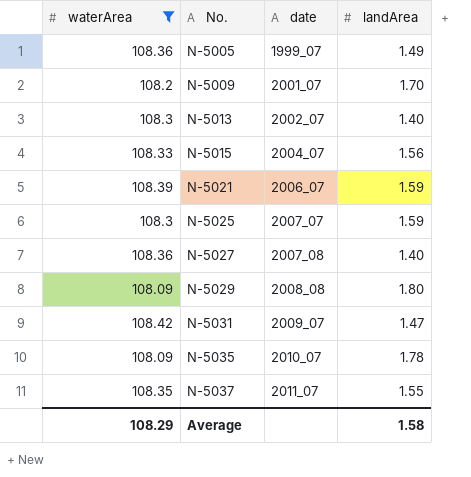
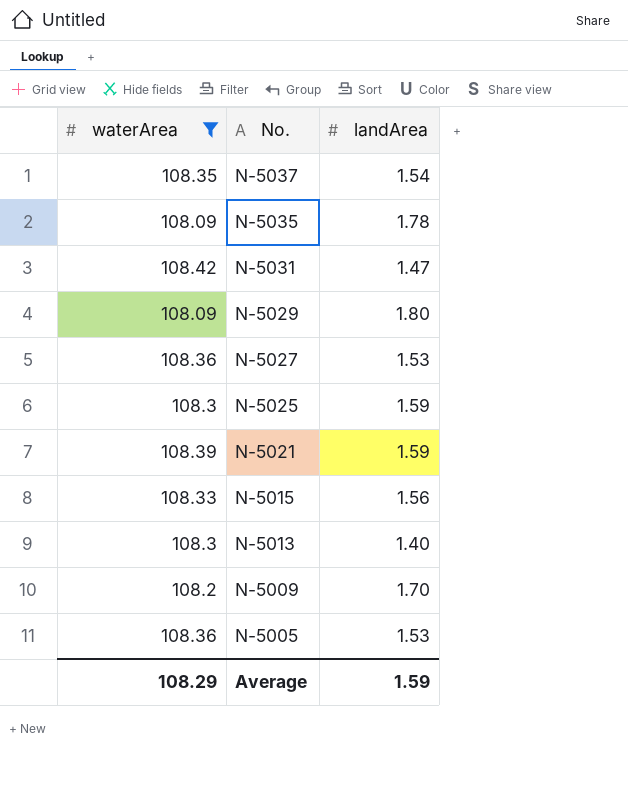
row order: No. ascending -> No. descending
column date | position: 3 -> none
N-5037 | landArea: 1.55 -> 1.54
N-5027 | landArea: 1.40 -> 1.53
N-5005 | landArea: 1.49 -> 1.53
Average | landArea: 1.58 -> 1.59

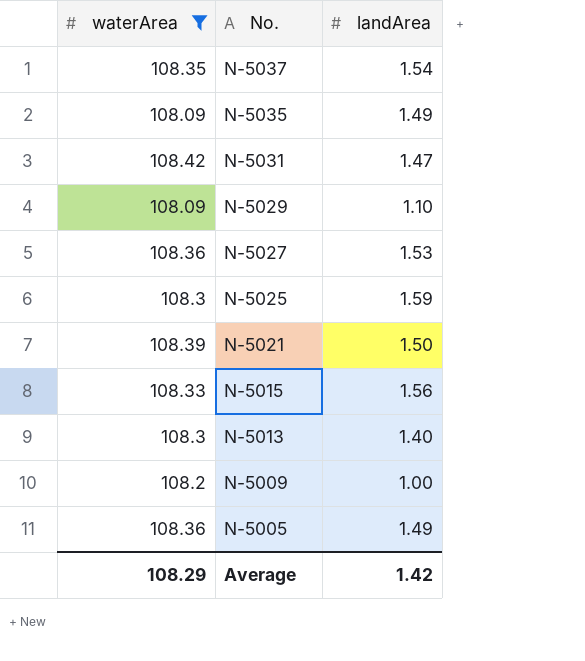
N-5035 | landArea: 1.78 -> 1.49
N-5029 | landArea: 1.80 -> 1.10
N-5021 | landArea: 1.59 -> 1.50
N-5009 | landArea: 1.70 -> 1.00
N-5005 | landArea: 1.53 -> 1.49
Average | landArea: 1.59 -> 1.42

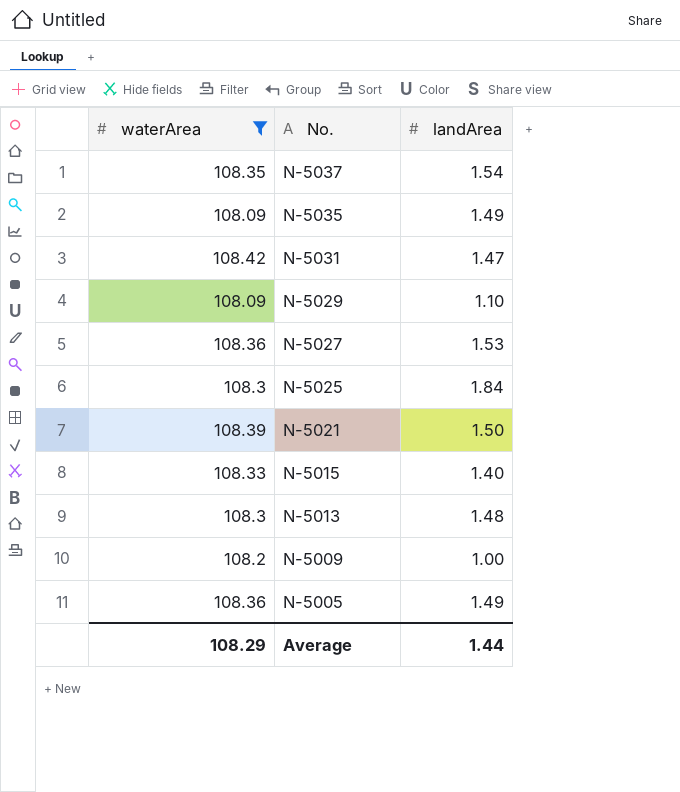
N-5025 | landArea: 1.59 -> 1.84
N-5015 | landArea: 1.56 -> 1.40
N-5013 | landArea: 1.40 -> 1.48
Average | landArea: 1.42 -> 1.44

